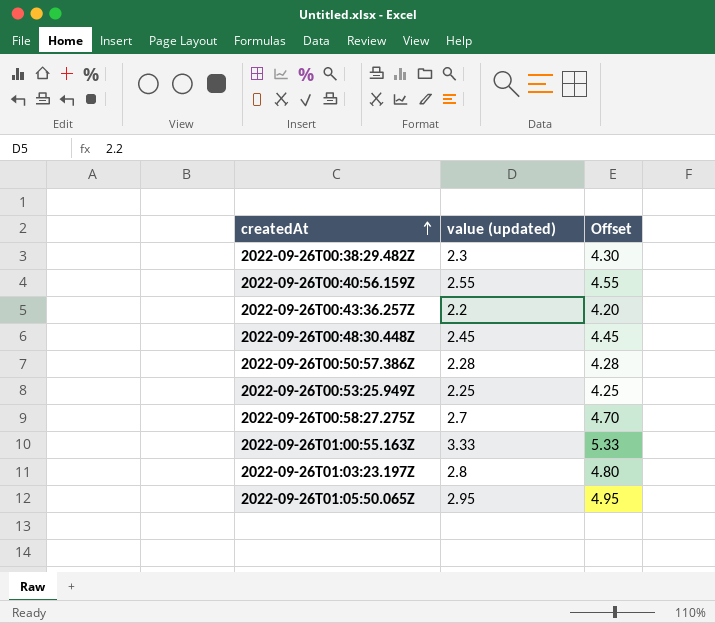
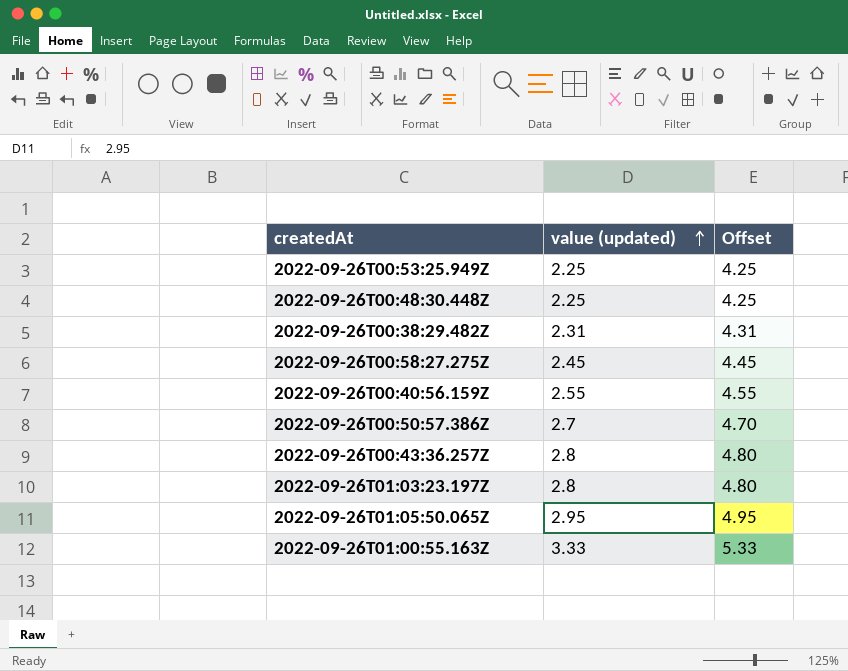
row order: createdAt ascending -> value (updated) ascending
2022-09-26T00:48:30.448Z | value (updated): 2.45 -> 2.25
2022-09-26T00:48:30.448Z | Offset: 4.45 -> 4.25
2022-09-26T00:38:29.482Z | value (updated): 2.3 -> 2.31
2022-09-26T00:38:29.482Z | Offset: 4.30 -> 4.31
2022-09-26T00:58:27.275Z | value (updated): 2.7 -> 2.45
2022-09-26T00:58:27.275Z | Offset: 4.70 -> 4.45
2022-09-26T00:50:57.386Z | value (updated): 2.28 -> 2.7
2022-09-26T00:50:57.386Z | Offset: 4.28 -> 4.70
2022-09-26T00:43:36.257Z | value (updated): 2.2 -> 2.8
2022-09-26T00:43:36.257Z | Offset: 4.20 -> 4.80

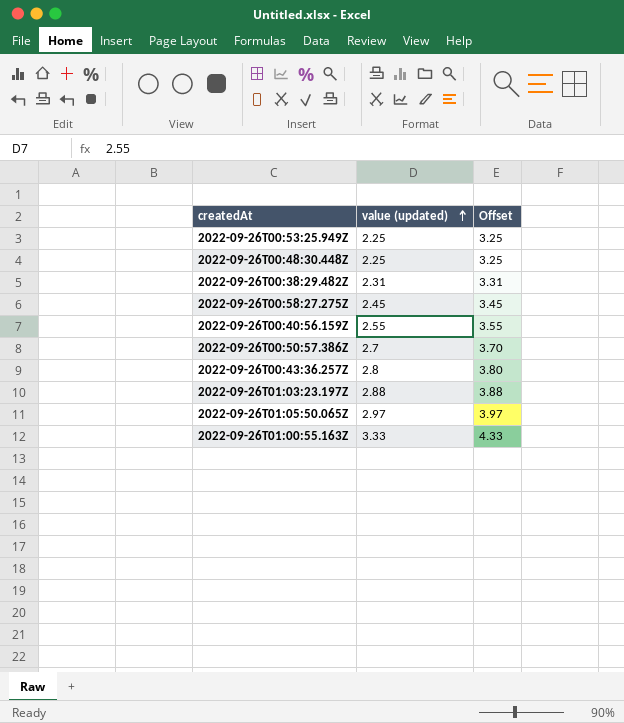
column Offset | formula: [value (updated)] + 2 -> [value (updated)] + 1
2022-09-26T01:03:23.197Z | value (updated): 2.8 -> 2.88
2022-09-26T01:05:50.065Z | value (updated): 2.95 -> 2.97

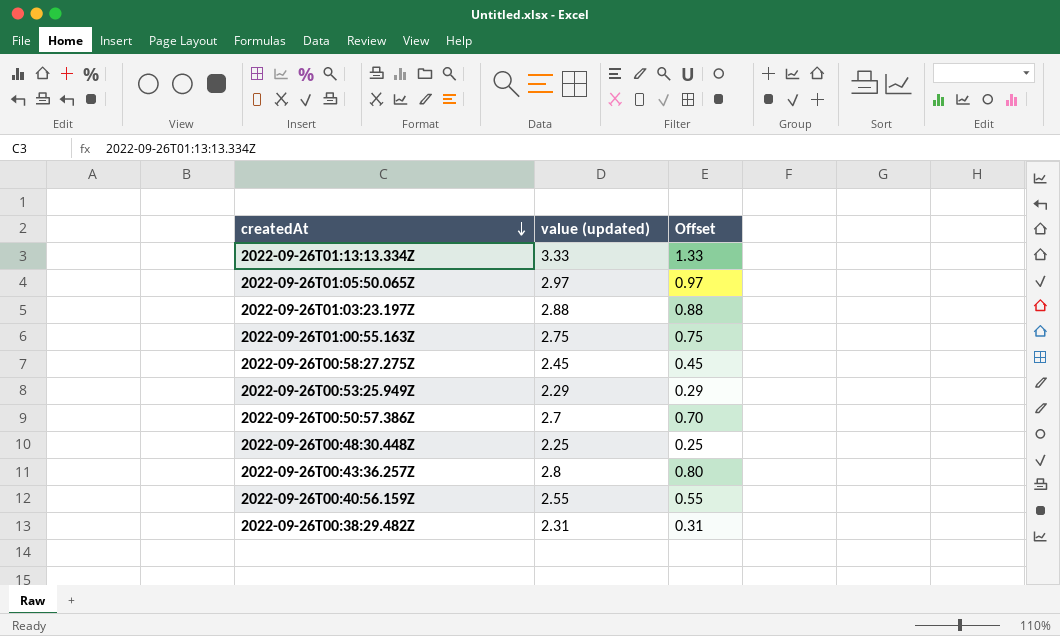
row order: value (updated) ascending -> createdAt descending
column Offset | formula: [value (updated)] + 1 -> [value (updated)] - 2
row 2022-09-26T01:13:13.334Z: none -> 3.33 | 1.33
2022-09-26T01:00:55.163Z | value (updated): 3.33 -> 2.75
2022-09-26T00:53:25.949Z | value (updated): 2.25 -> 2.29

